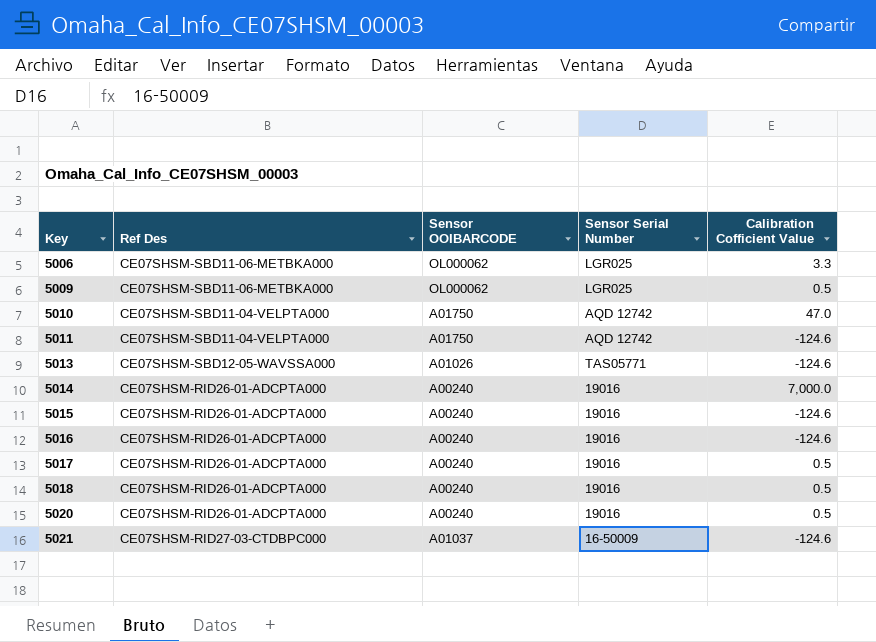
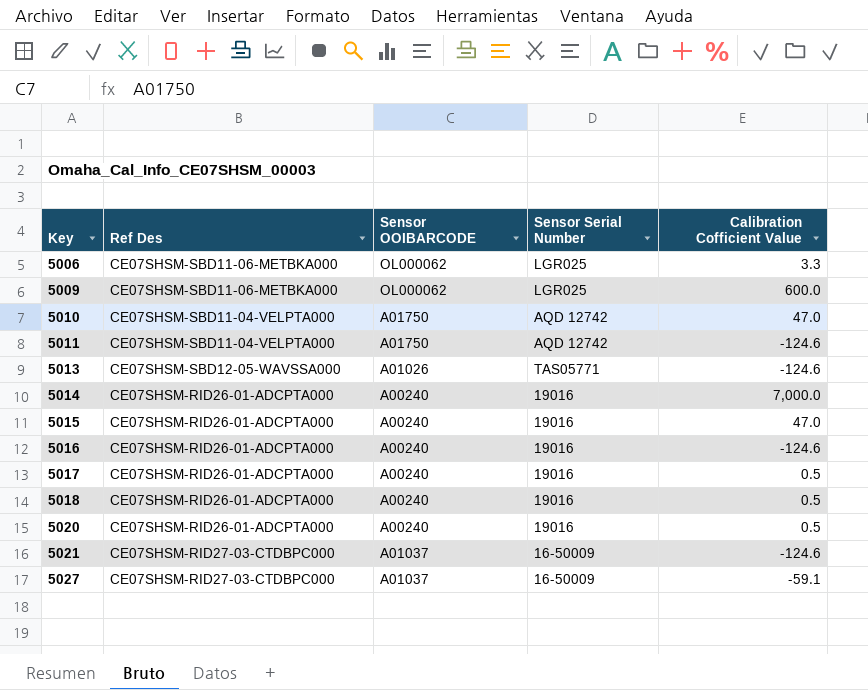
5009 | Calibration Cofficient Value: 0.5 -> 600.0
5015 | Calibration Cofficient Value: -124.6 -> 47.0
row 5027: none -> CE07SHSM-RID27-03-CTDBPC000 | A01037 | 16-50009 | -59.1

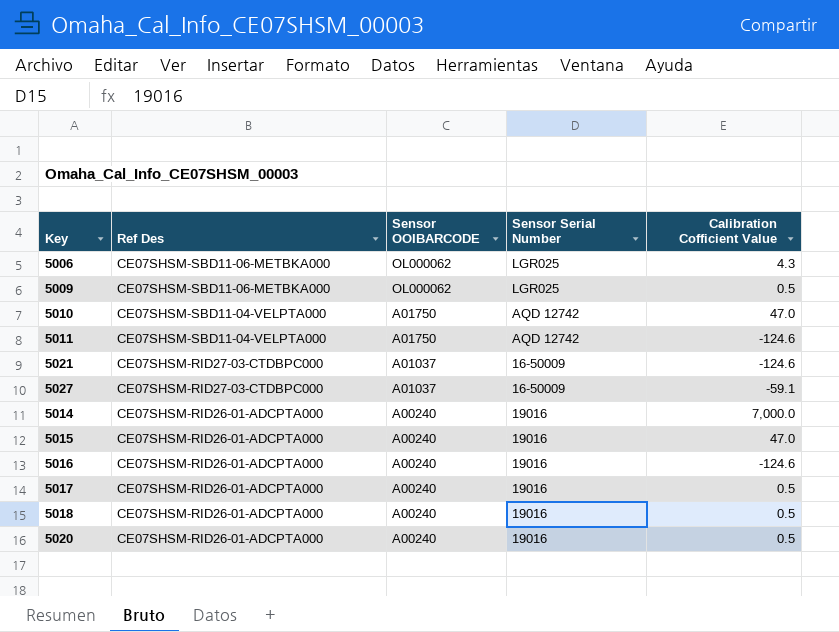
row order: Key ascending -> Ref Des descending
row 5013: CE07SHSM-SBD12-05-WAVSSA000 | A01026 | TAS05771 | -124.6 -> none
5006 | Calibration Cofficient Value: 3.3 -> 4.3
5009 | Calibration Cofficient Value: 600.0 -> 0.5

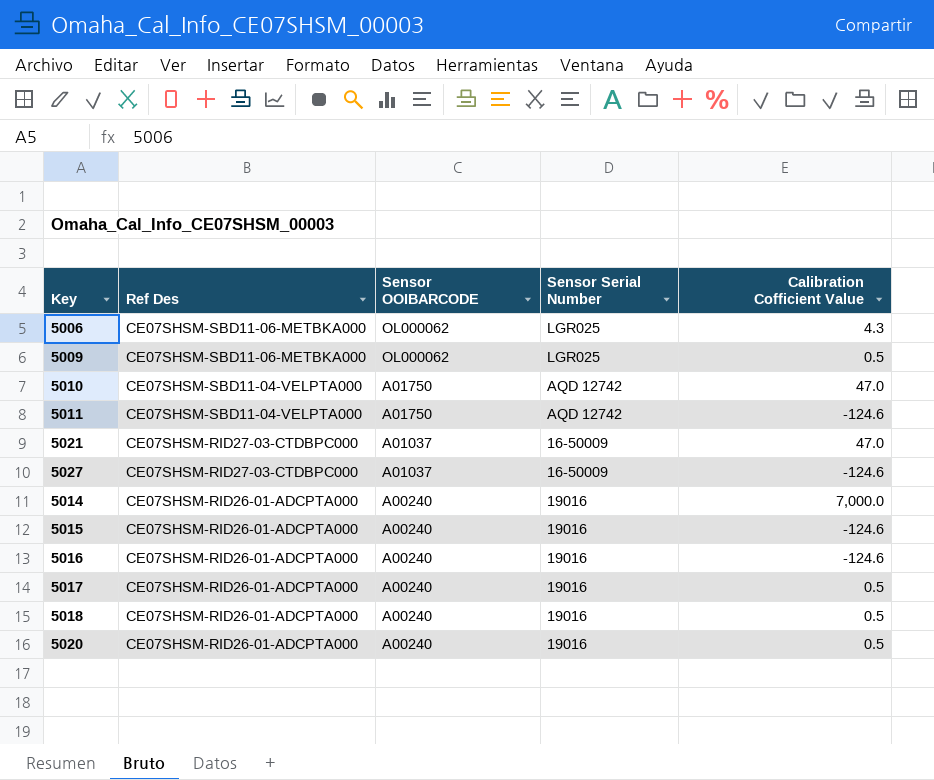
5021 | Calibration Cofficient Value: -124.6 -> 47.0
5027 | Calibration Cofficient Value: -59.1 -> -124.6
5015 | Calibration Cofficient Value: 47.0 -> -124.6

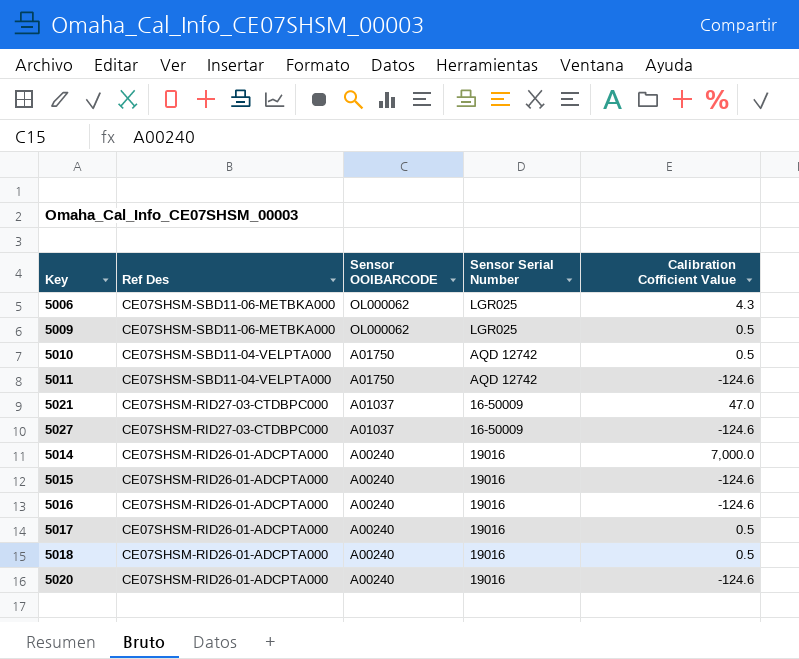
5010 | Calibration Cofficient Value: 47.0 -> 0.5
5020 | Calibration Cofficient Value: 0.5 -> -124.6

